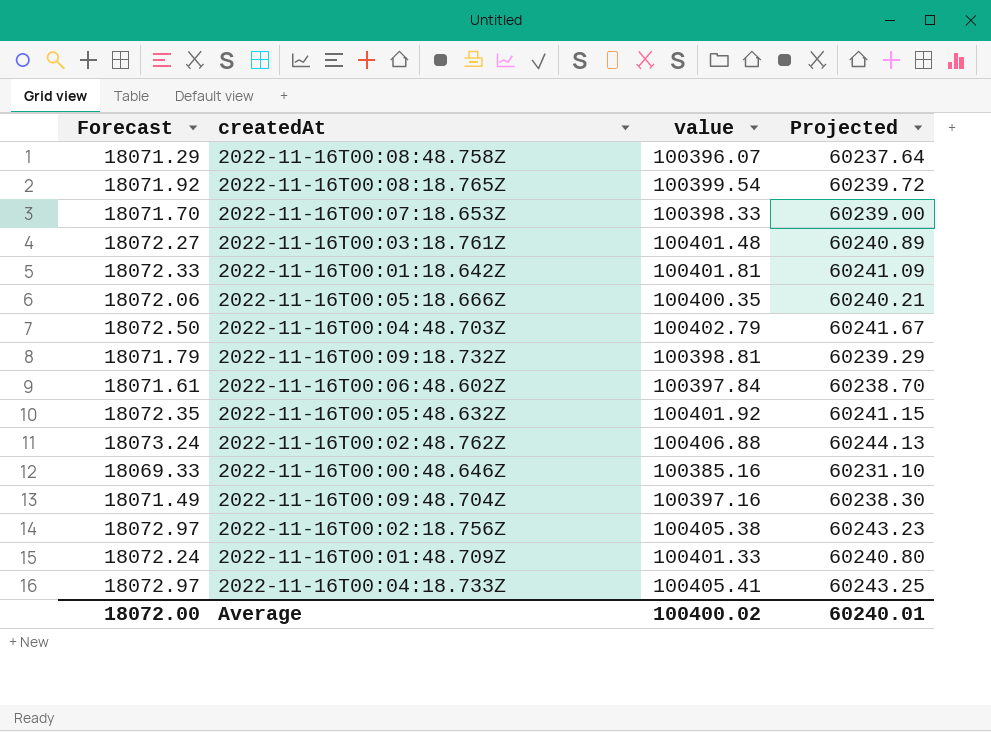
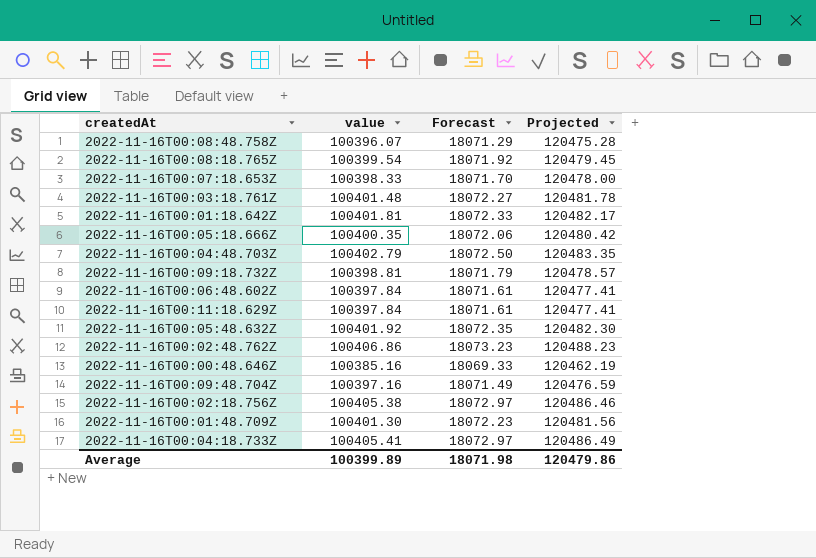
column Forecast | position: 1 -> 3
column Projected | formula: [value] * 0.6 -> [value] * 1.2
row 2022-11-16T00:11:18.629Z: none -> 100397.84 | 18071.61 | 120477.41
2022-11-16T00:02:48.762Z | value: 100406.88 -> 100406.86
2022-11-16T00:02:48.762Z | Forecast: 18073.24 -> 18073.23
2022-11-16T00:01:48.709Z | value: 100401.33 -> 100401.30
2022-11-16T00:01:48.709Z | Forecast: 18072.24 -> 18072.23
Average | value: 100400.02 -> 100399.89
Average | Forecast: 18072.00 -> 18071.98
Average | Projected: 60240.01 -> 120479.86

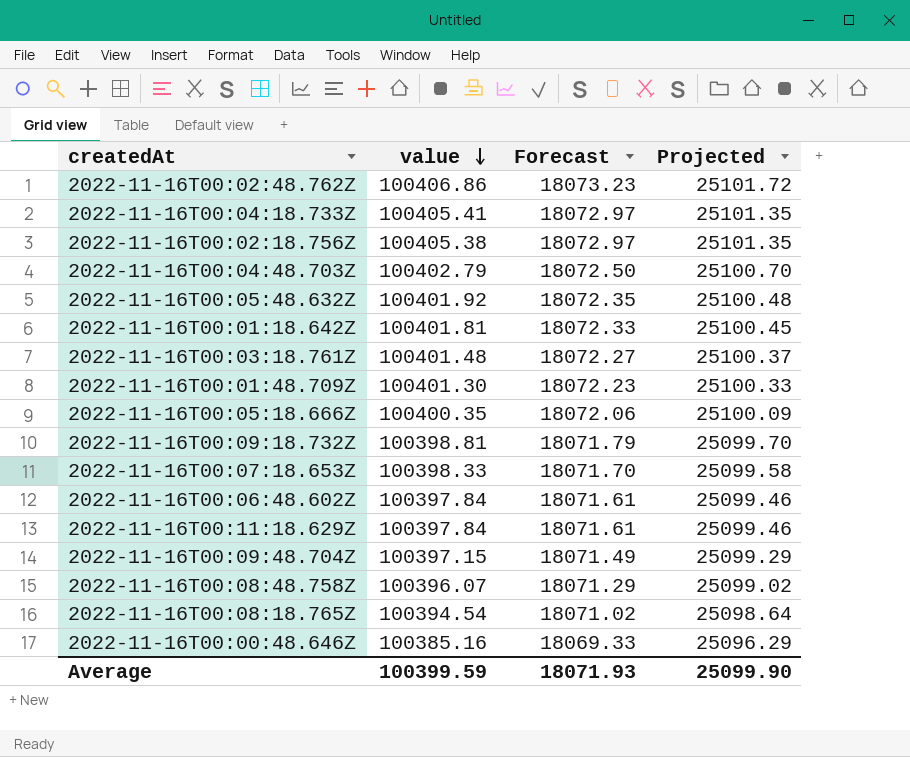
row order: none -> value descending
column Projected | formula: [value] * 1.2 -> [value] * 0.25
2022-11-16T00:09:48.704Z | value: 100397.16 -> 100397.15
2022-11-16T00:08:18.765Z | value: 100399.54 -> 100394.54
2022-11-16T00:08:18.765Z | Forecast: 18071.92 -> 18071.02
Average | value: 100399.89 -> 100399.59
Average | Forecast: 18071.98 -> 18071.93
Average | Projected: 120479.86 -> 25099.90

